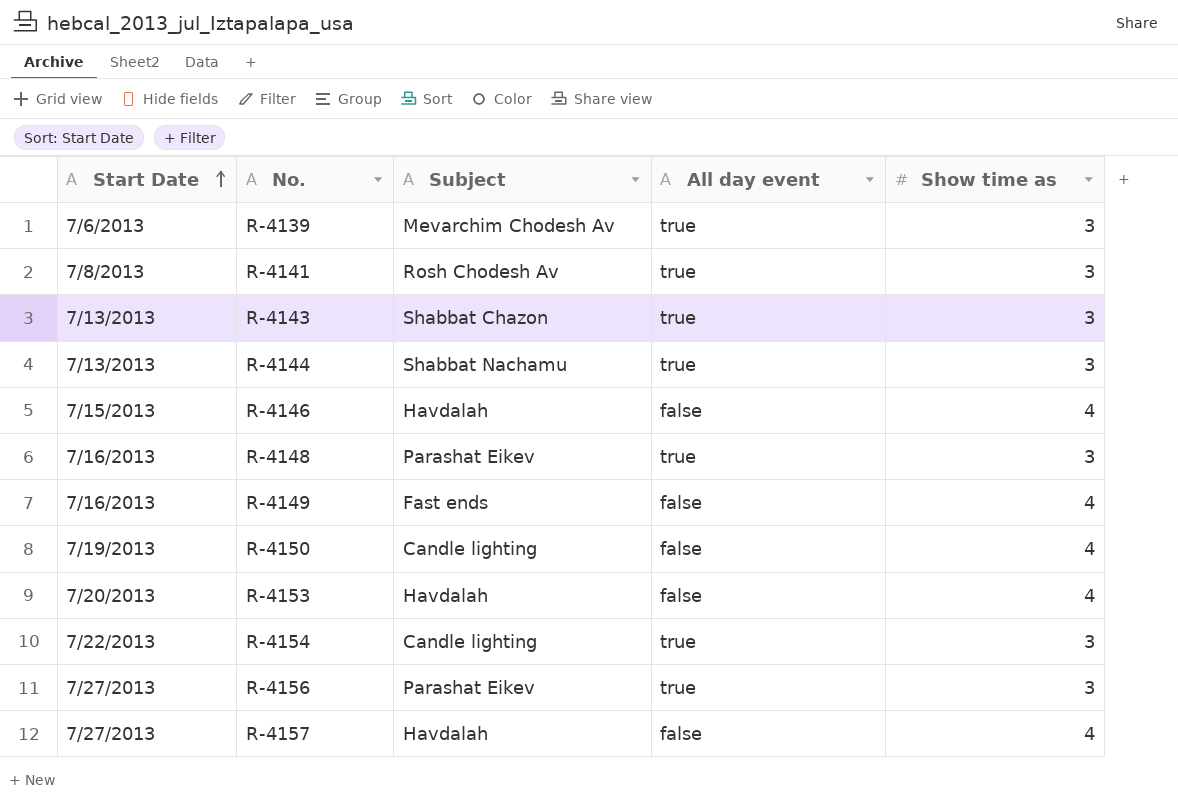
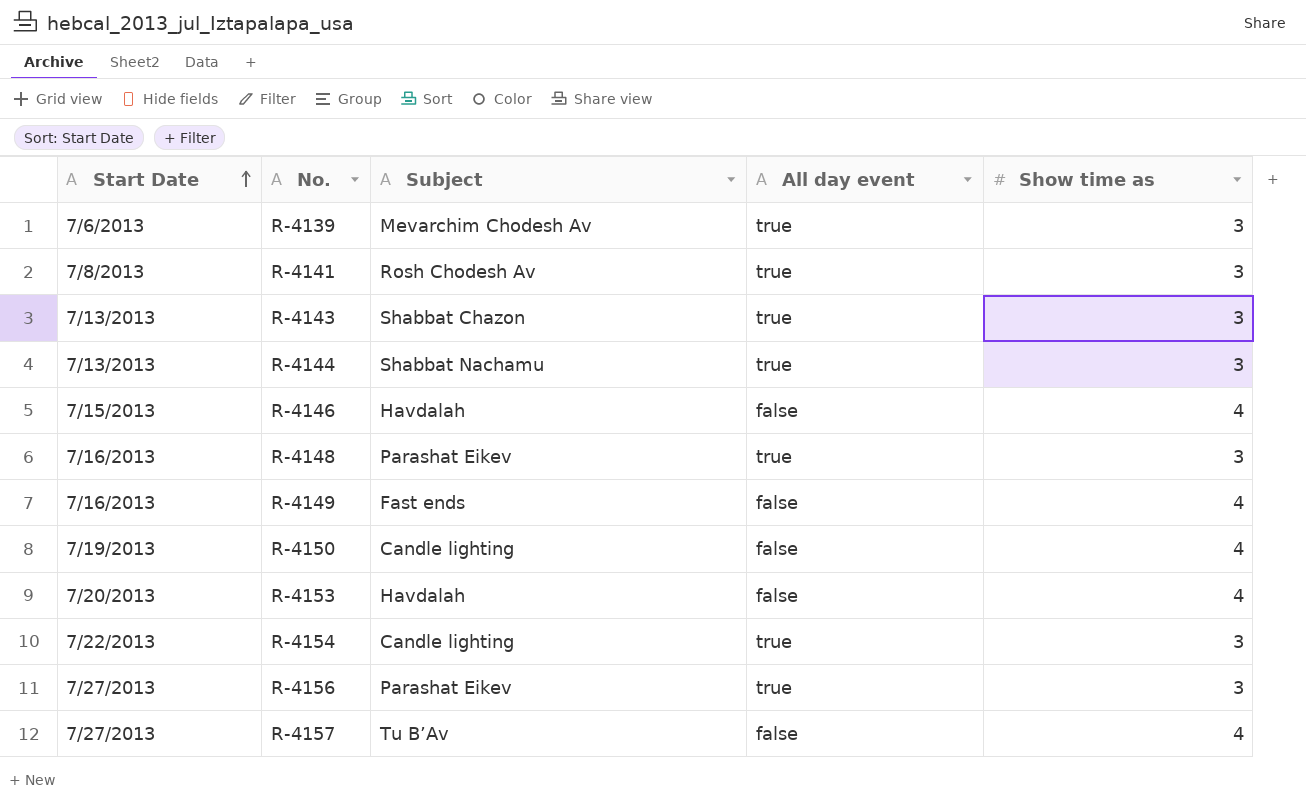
R-4157 | Subject: Havdalah -> Tu B’Av

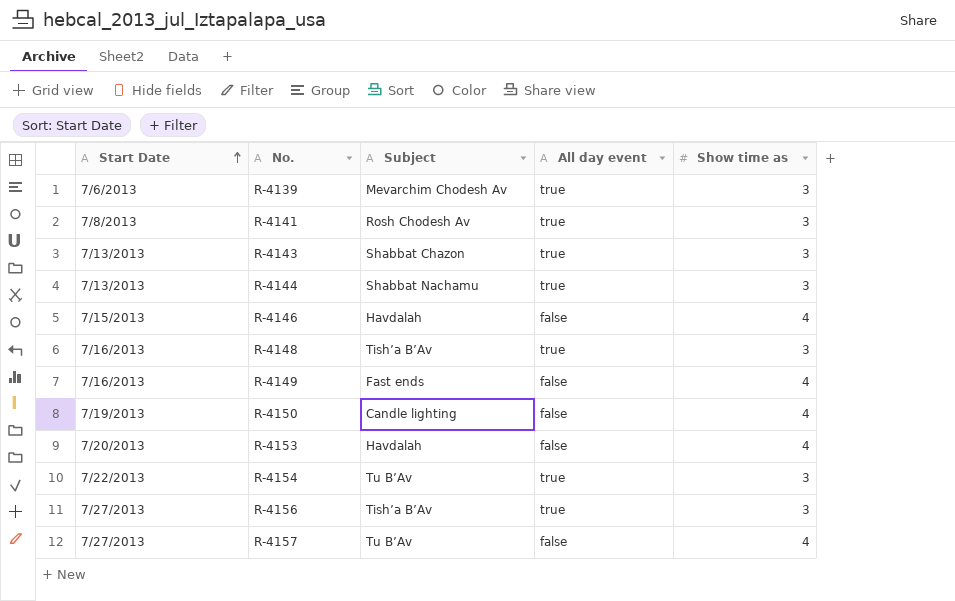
R-4148 | Subject: Parashat Eikev -> Tish’a B’Av
R-4154 | Subject: Candle lighting -> Tu B’Av
R-4156 | Subject: Parashat Eikev -> Tish’a B’Av

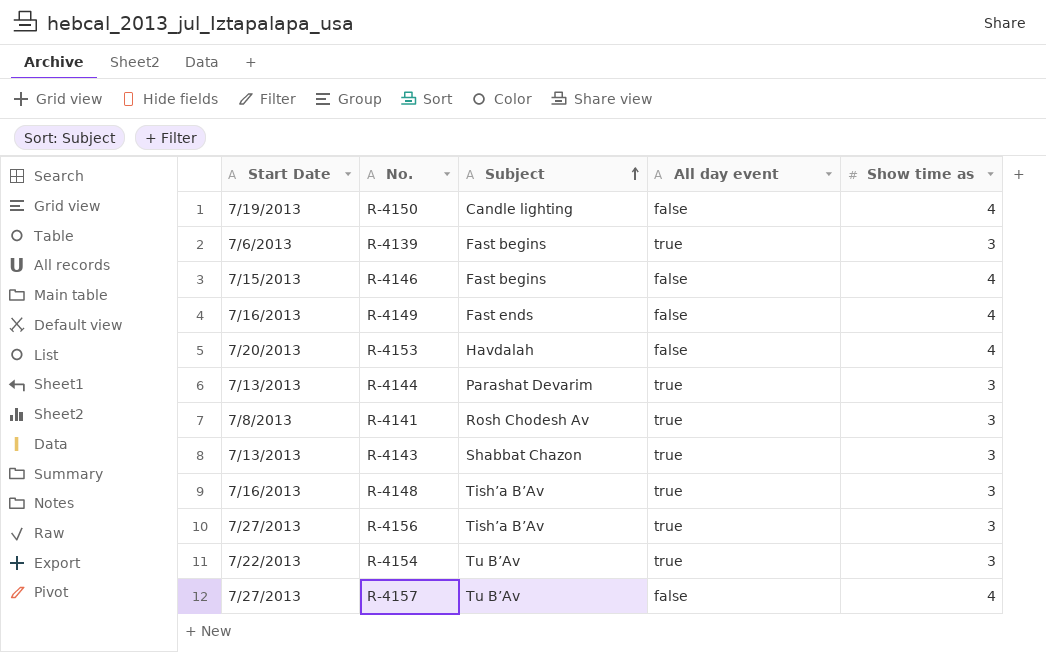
row order: Start Date ascending -> Subject ascending
R-4139 | Subject: Mevarchim Chodesh Av -> Fast begins
R-4146 | Subject: Havdalah -> Fast begins
R-4144 | Subject: Shabbat Nachamu -> Parashat Devarim

